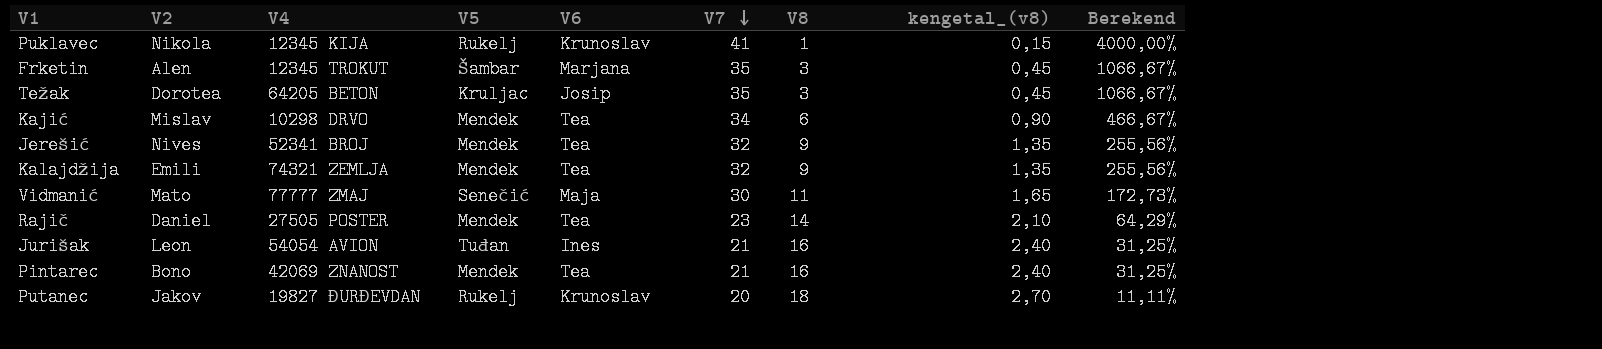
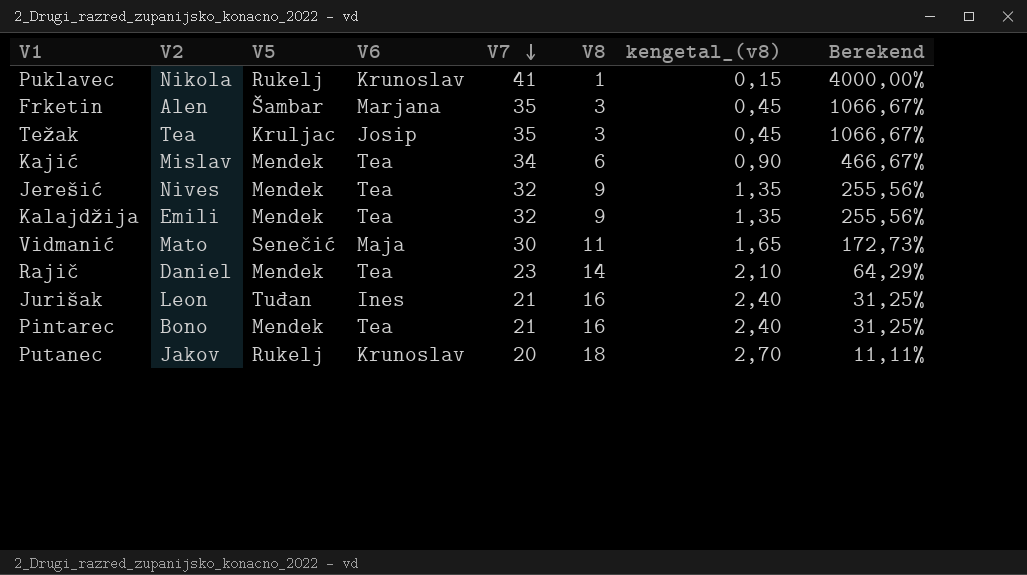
column V4 | position: 3 -> none
Težak | V2: Dorotea -> Tea

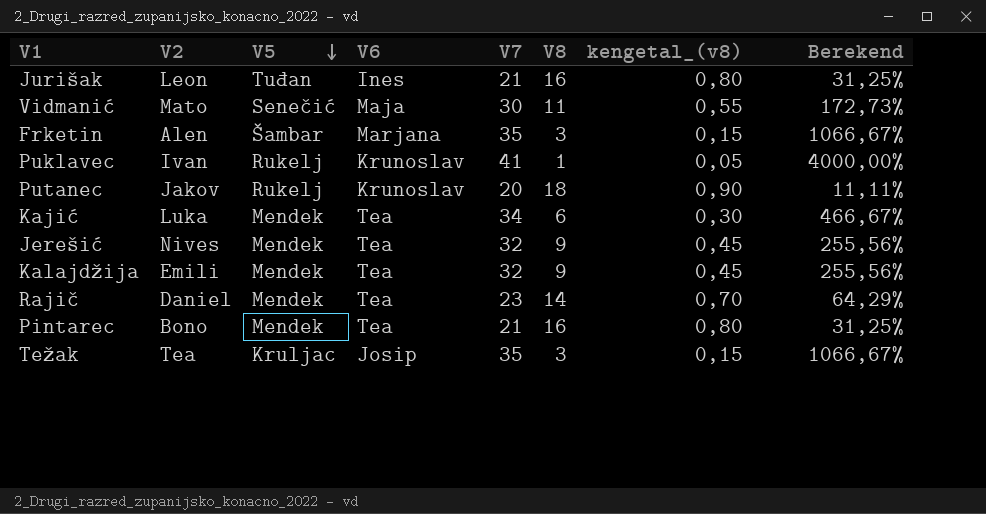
row order: V7 descending -> V5 descending
column kengetal_(v8) | formula: [V8] * 0,15 -> [V8] * 0,05
Puklavec | V2: Nikola -> Ivan
Kajić | V2: Mislav -> Luka

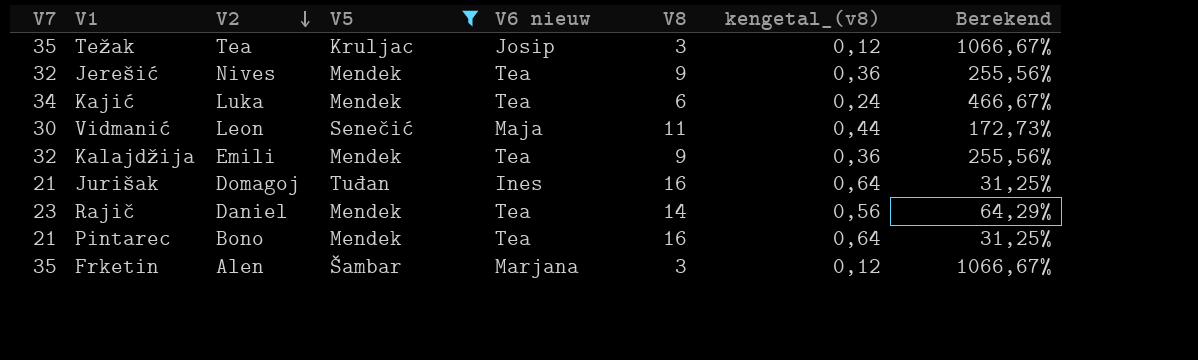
filter: none -> V5 != Rukelj
row order: V5 descending -> V2 descending
column V7 | position: 5 -> 1
column name: V6 -> V6 nieuw
column kengetal_(v8) | formula: [V8] * 0,05 -> [V8] * 0,04
Vidmanić | V2: Mato -> Leon
Jurišak | V2: Leon -> Domagoj

